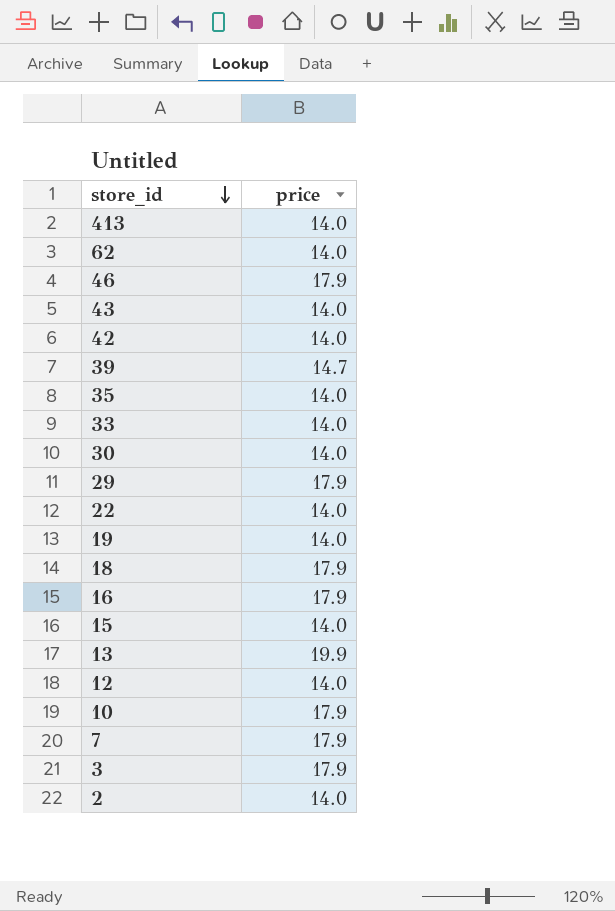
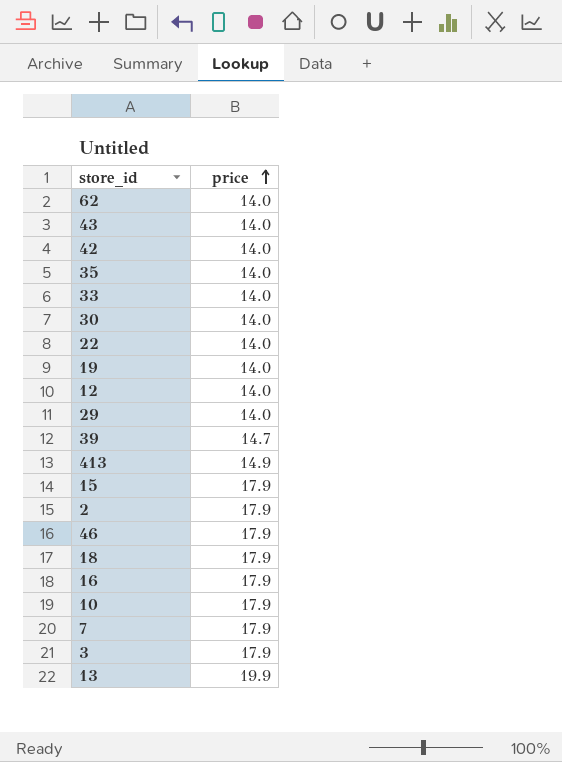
row order: store_id descending -> price ascending
29 | price: 17.9 -> 14.0
413 | price: 14.0 -> 14.9
15 | price: 14.0 -> 17.9
2 | price: 14.0 -> 17.9

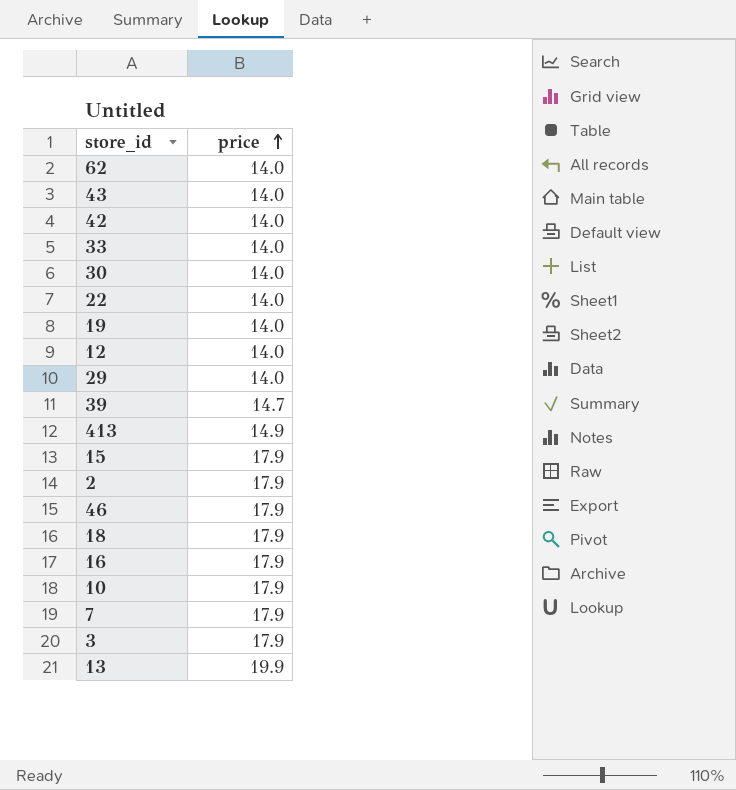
row 35: 14.0 -> none

